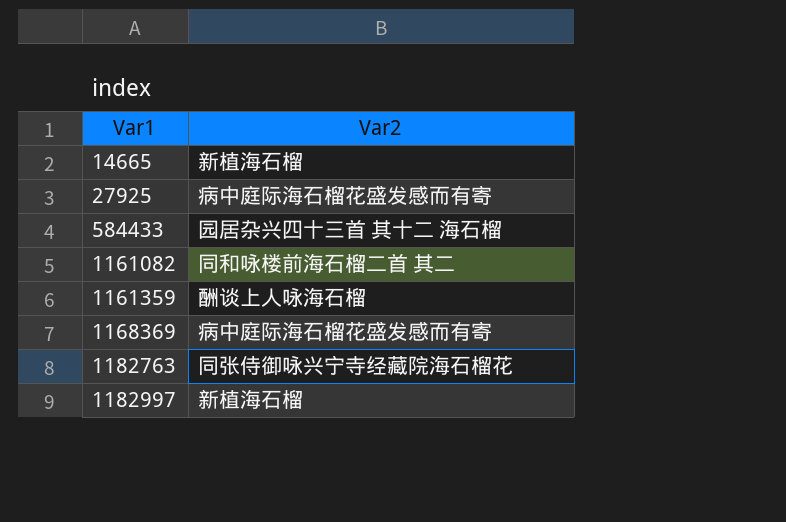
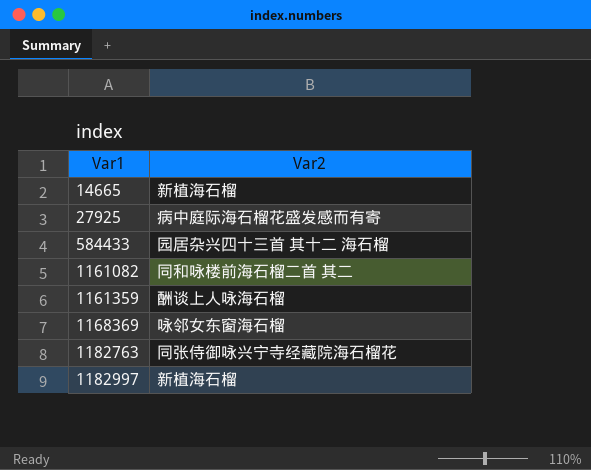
1168369 | Var2: 病中庭际海石榴花盛发感而有寄 -> 咏邻女东窗海石榴

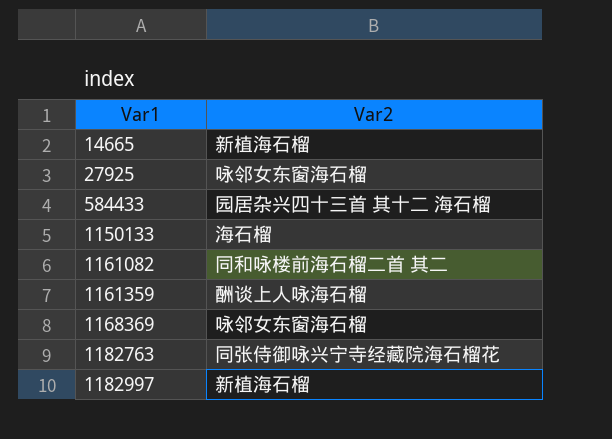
27925 | Var2: 病中庭际海石榴花盛发感而有寄 -> 咏邻女东窗海石榴
row 1150133: none -> 海石榴

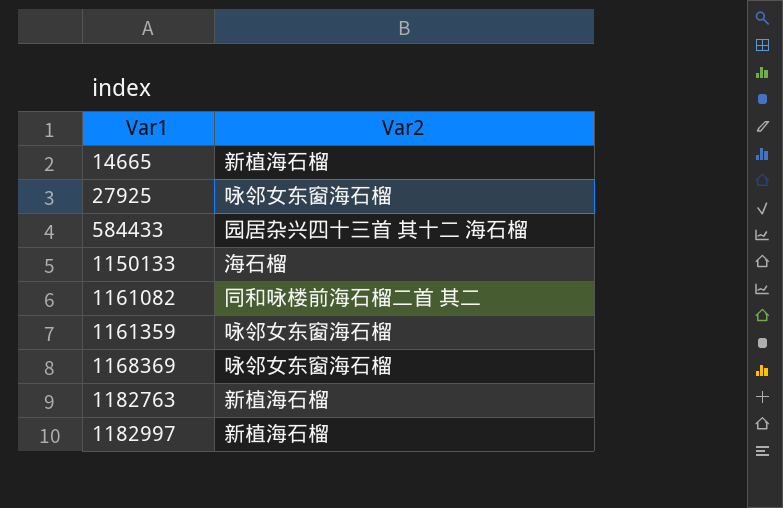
1161359 | Var2: 酬谈上人咏海石榴 -> 咏邻女东窗海石榴
1182763 | Var2: 同张侍御咏兴宁寺经藏院海石榴花 -> 新植海石榴

